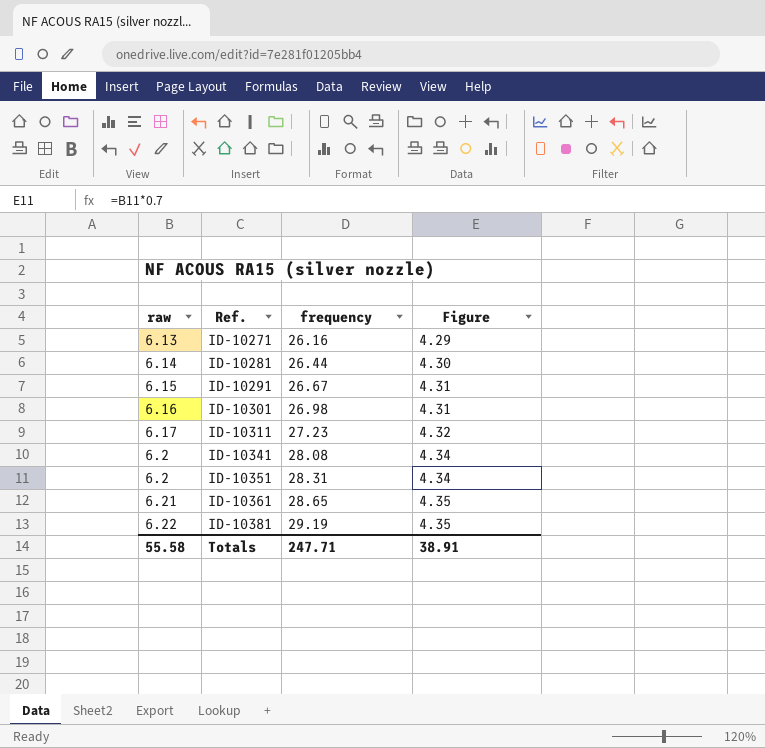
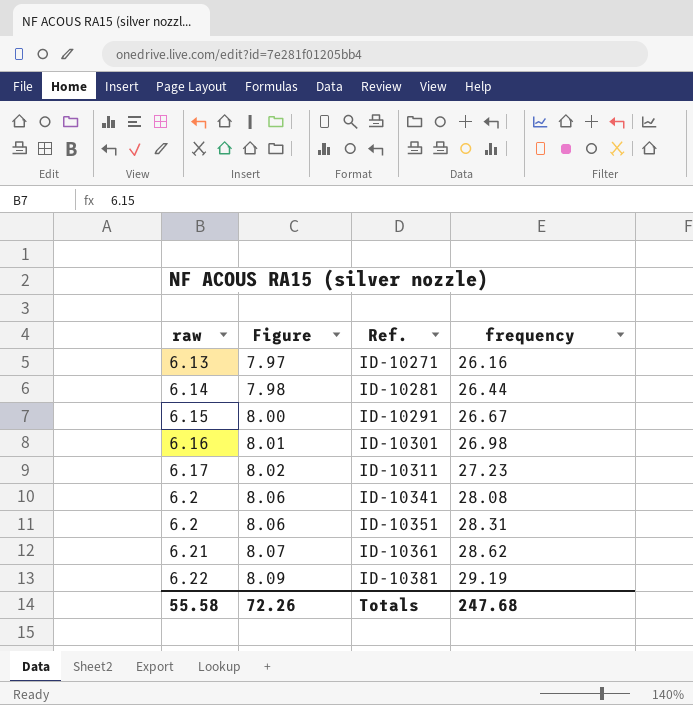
column Figure | formula: [raw] * 0.7 -> [raw] * 1.3
column Figure | position: 4 -> 2
ID-10361 | frequency: 28.65 -> 28.62
Totals | Figure: 38.91 -> 72.26
Totals | frequency: 247.71 -> 247.68

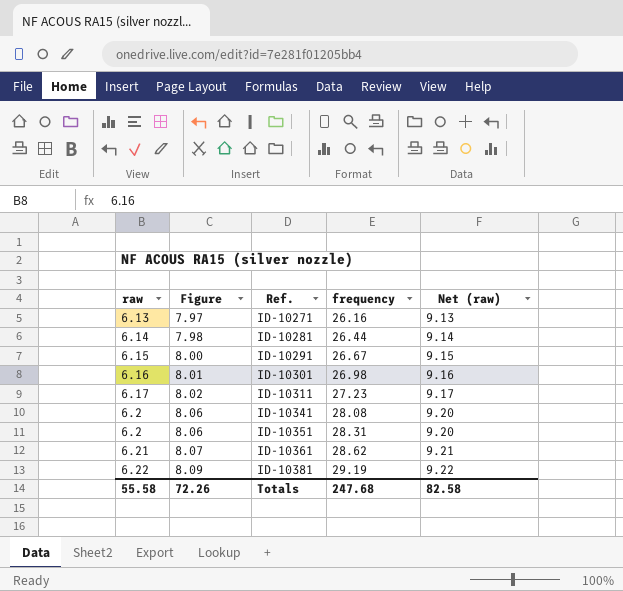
column Net (raw) | formula: none -> [raw] + 3

